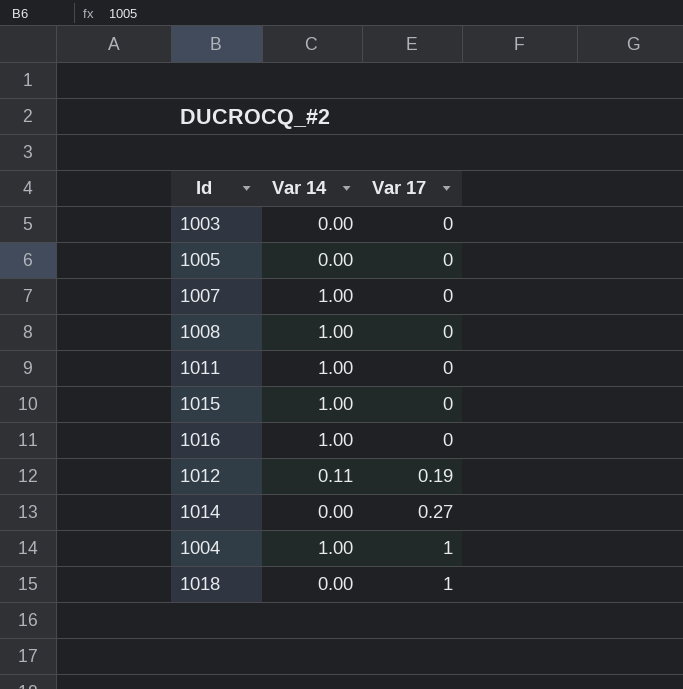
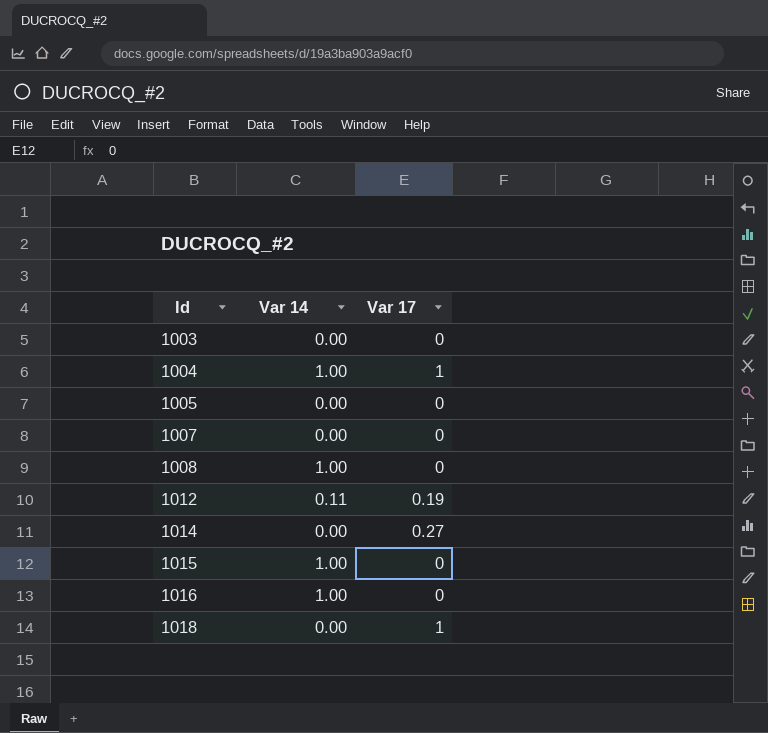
row order: Var 17 ascending -> Id ascending
row 1011: 1.00 | 0 -> none
1007 | Var 14: 1.00 -> 0.00

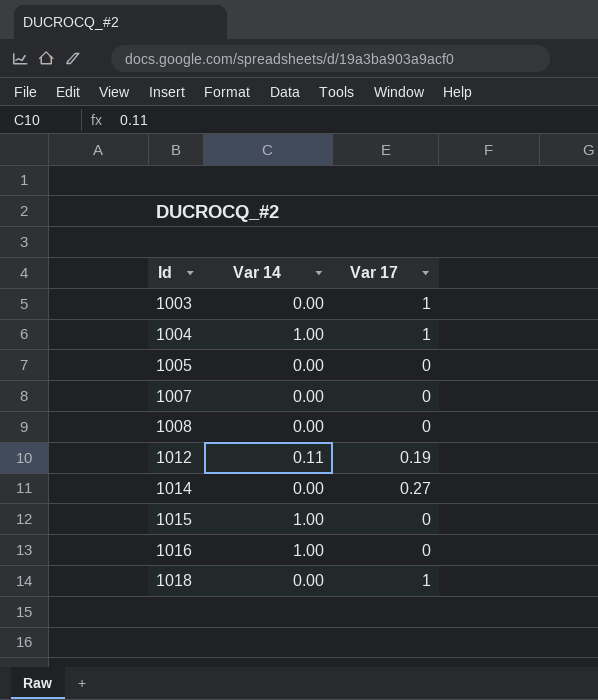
1003 | Var 17: 0 -> 1
1008 | Var 14: 1.00 -> 0.00

